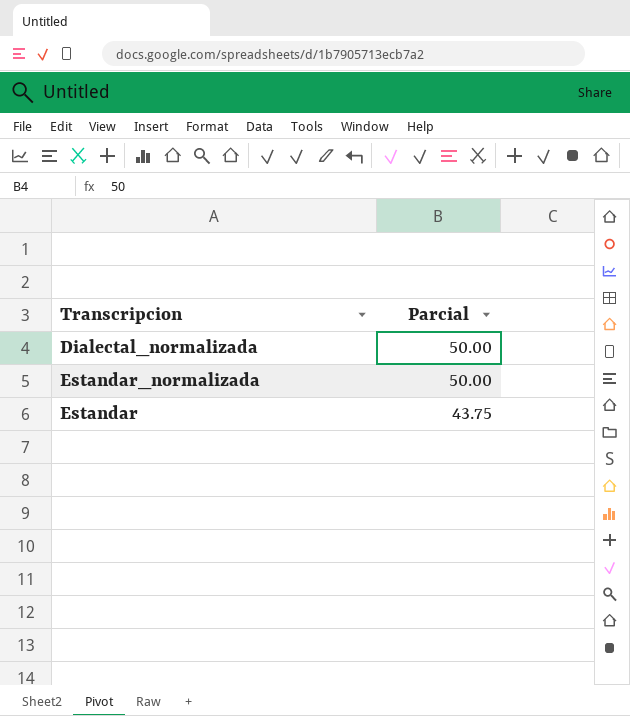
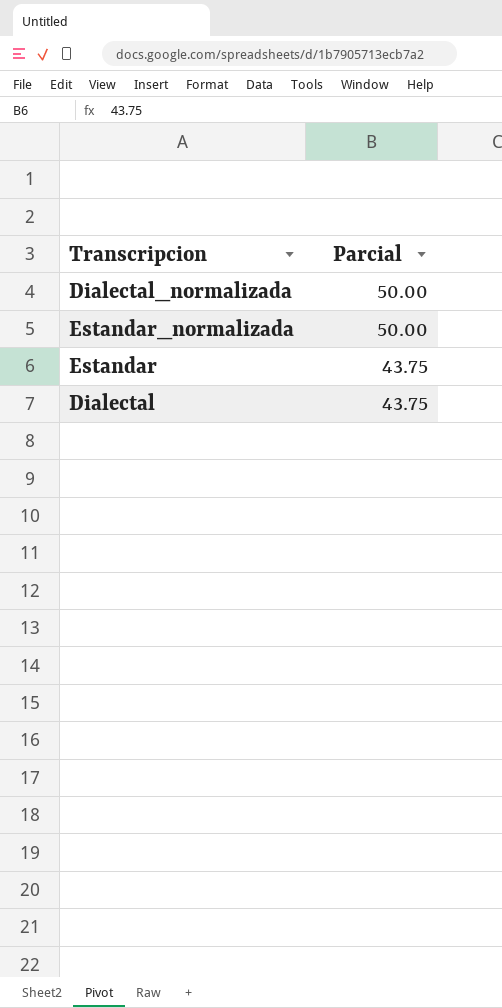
row Dialectal: none -> 43.75

